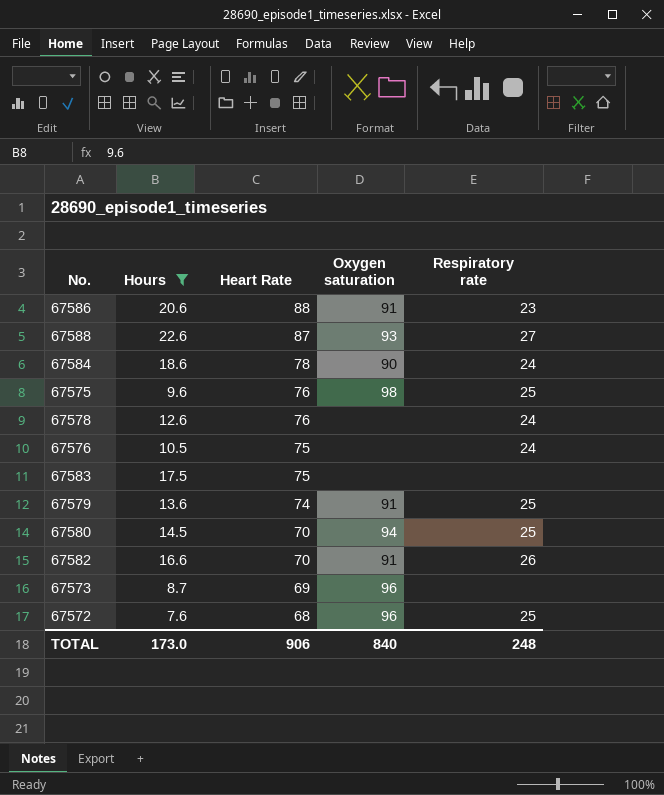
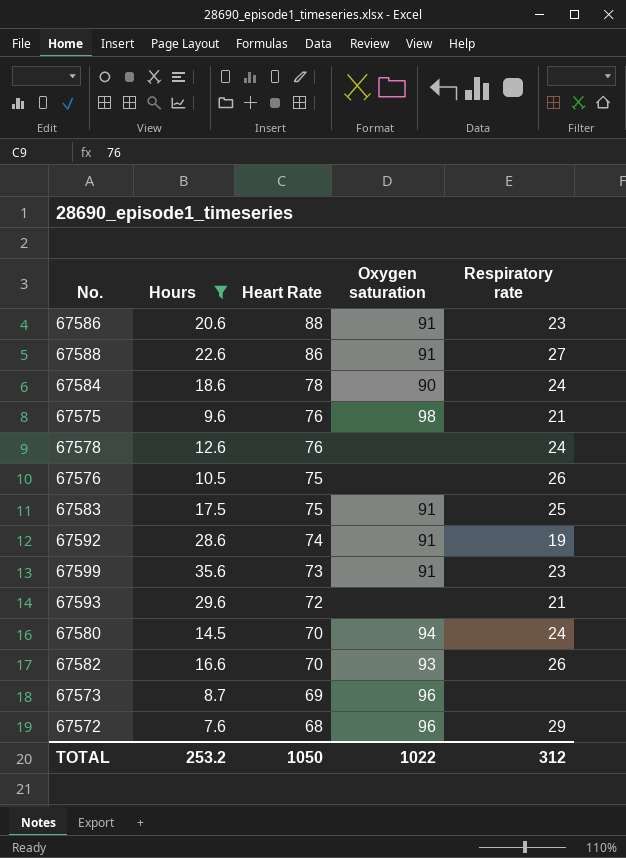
row 67579: 13.6 | 74 | 91 | 25 -> none
67588 | Heart Rate: 87 -> 86
67588 | Oxygen saturation: 93 -> 91
67575 | Respiratory rate: 25 -> 21
67576 | Respiratory rate: 24 -> 26
67583 | Oxygen saturation: none -> 91
67583 | Respiratory rate: none -> 25
row 67592: none -> 28.6 | 74 | 91 | 19
row 67599: none -> 35.6 | 73 | 91 | 23
row 67593: none -> 29.6 | 72 | none | 21
67580 | Respiratory rate: 25 -> 24
67582 | Oxygen saturation: 91 -> 93
67572 | Respiratory rate: 25 -> 29
TOTAL | Hours: 173.0 -> 253.2
TOTAL | Heart Rate: 906 -> 1050
TOTAL | Oxygen saturation: 840 -> 1022
TOTAL | Respiratory rate: 248 -> 312

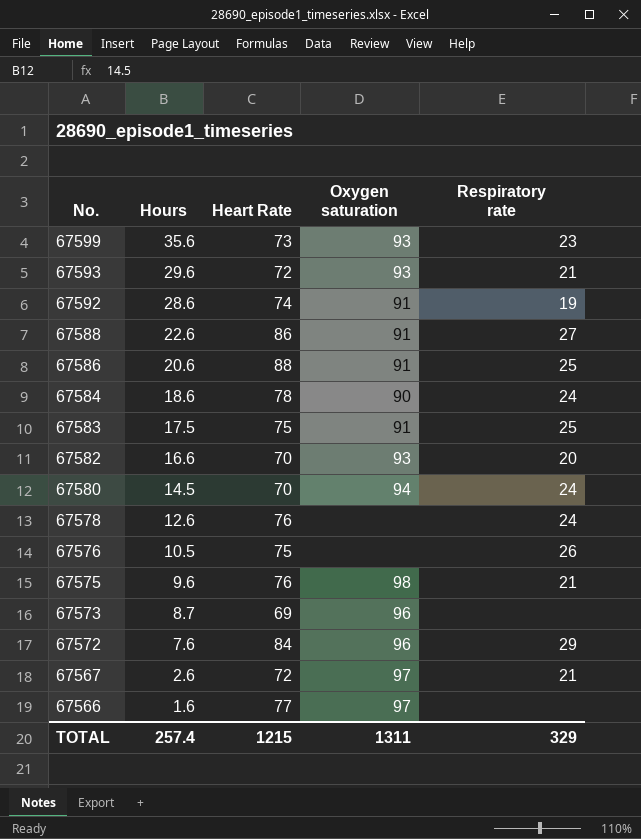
filter: Hours >= 7.6 -> none
row order: Heart Rate descending -> No. descending
67599 | Oxygen saturation: 91 -> 93
67593 | Oxygen saturation: none -> 93
67586 | Respiratory rate: 23 -> 25
67582 | Respiratory rate: 26 -> 20
67572 | Heart Rate: 68 -> 84
TOTAL | Hours: 253.2 -> 257.4
TOTAL | Heart Rate: 1050 -> 1215
TOTAL | Oxygen saturation: 1022 -> 1311
TOTAL | Respiratory rate: 312 -> 329

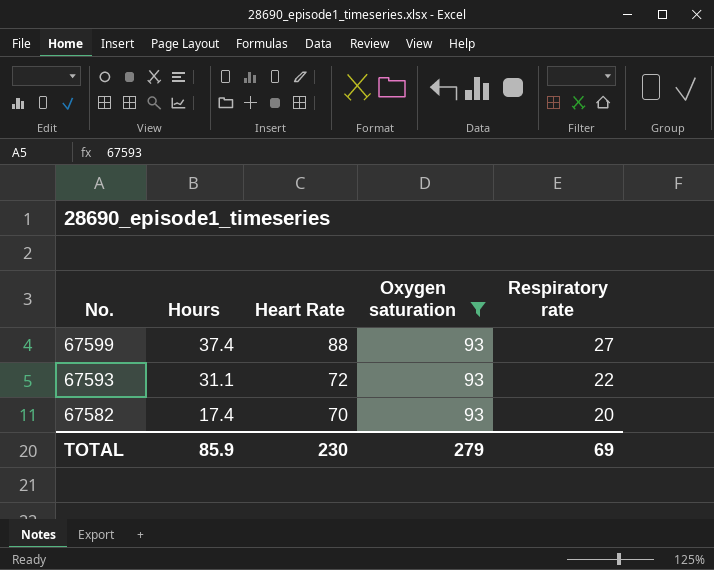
filter: none -> Oxygen saturation = 93
67599 | Hours: 35.6 -> 37.4
67599 | Heart Rate: 73 -> 88
67599 | Respiratory rate: 23 -> 27
67593 | Hours: 29.6 -> 31.1
67593 | Respiratory rate: 21 -> 22
67582 | Hours: 16.6 -> 17.4
TOTAL | Hours: 257.4 -> 85.9
TOTAL | Heart Rate: 1215 -> 230
TOTAL | Oxygen saturation: 1311 -> 279
TOTAL | Respiratory rate: 329 -> 69

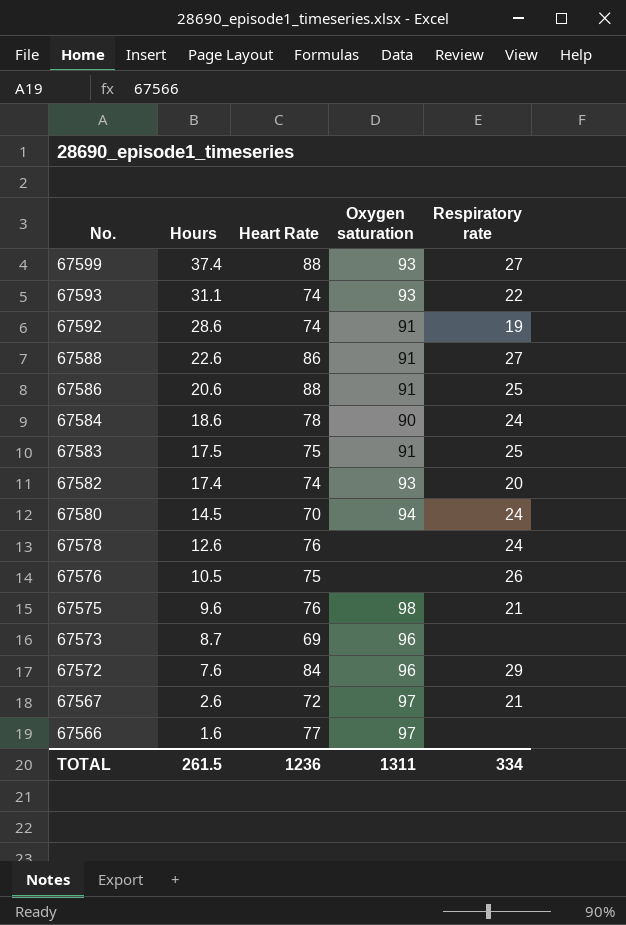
filter: Oxygen saturation = 93 -> none
67593 | Heart Rate: 72 -> 74
67582 | Heart Rate: 70 -> 74
TOTAL | Hours: 85.9 -> 261.5
TOTAL | Heart Rate: 230 -> 1236
TOTAL | Oxygen saturation: 279 -> 1311
TOTAL | Respiratory rate: 69 -> 334

